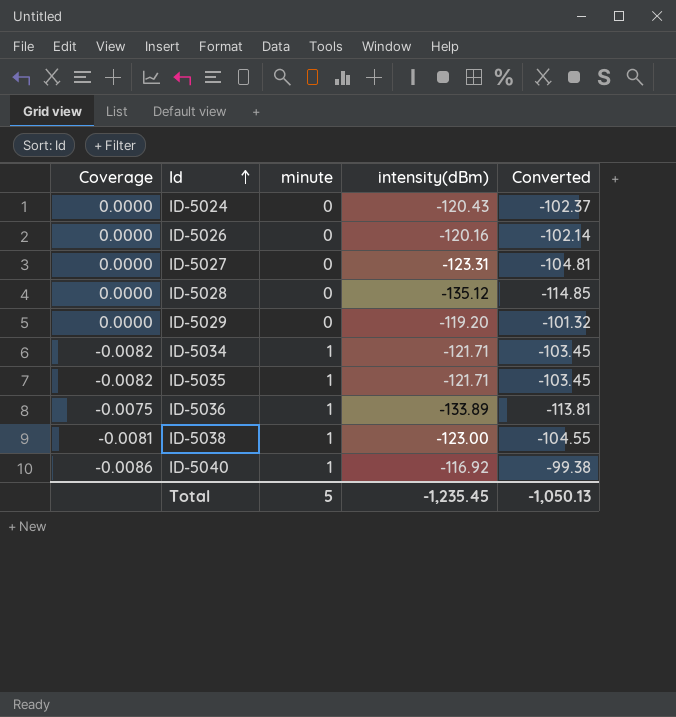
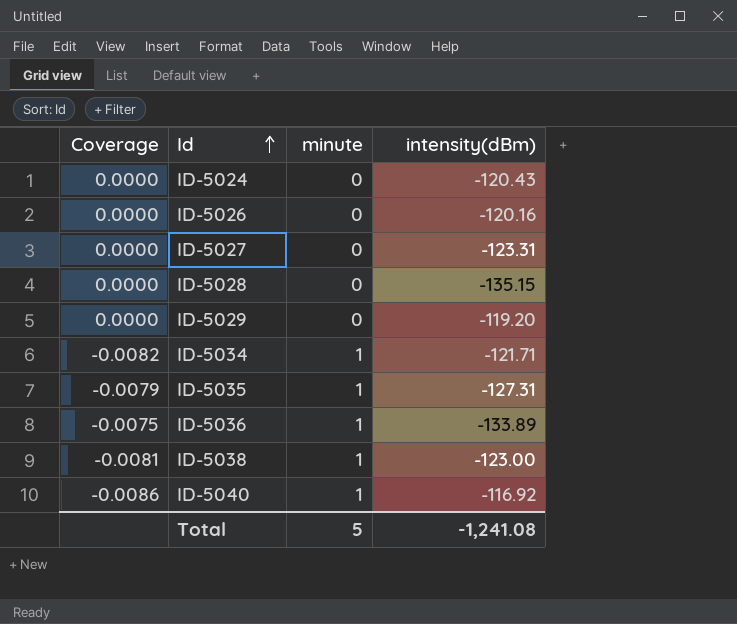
column Converted | formula: [intensity(dBm)] * 0.85 -> none
ID-5028 | intensity(dBm): -135.12 -> -135.15
ID-5035 | Coverage: -0.0082 -> -0.0079
ID-5035 | intensity(dBm): -121.71 -> -127.31
Total | intensity(dBm): -1,235.45 -> -1,241.08

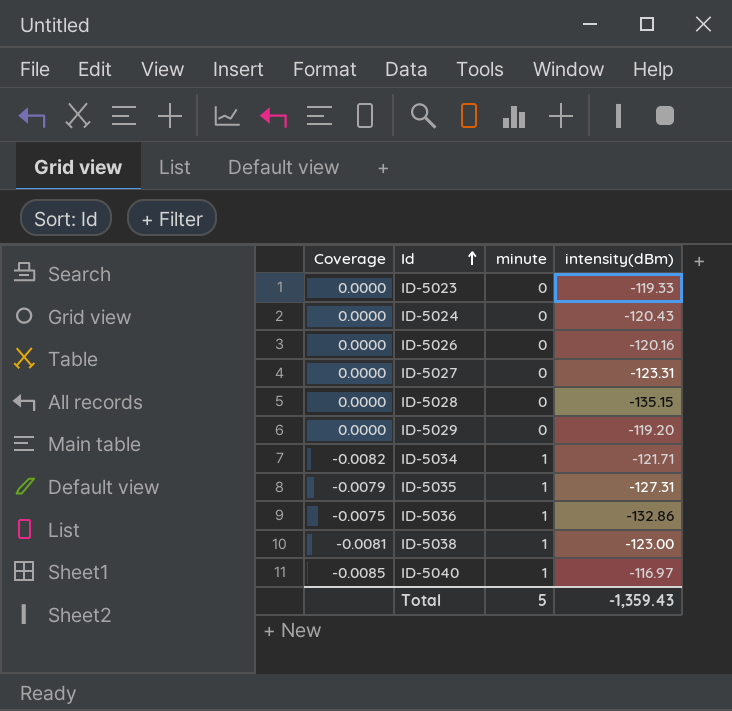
row ID-5023: none -> 0.0000 | 0 | -119.33
ID-5036 | intensity(dBm): -133.89 -> -132.86
ID-5040 | Coverage: -0.0086 -> -0.0085
ID-5040 | intensity(dBm): -116.92 -> -116.97
Total | intensity(dBm): -1,241.08 -> -1,359.43

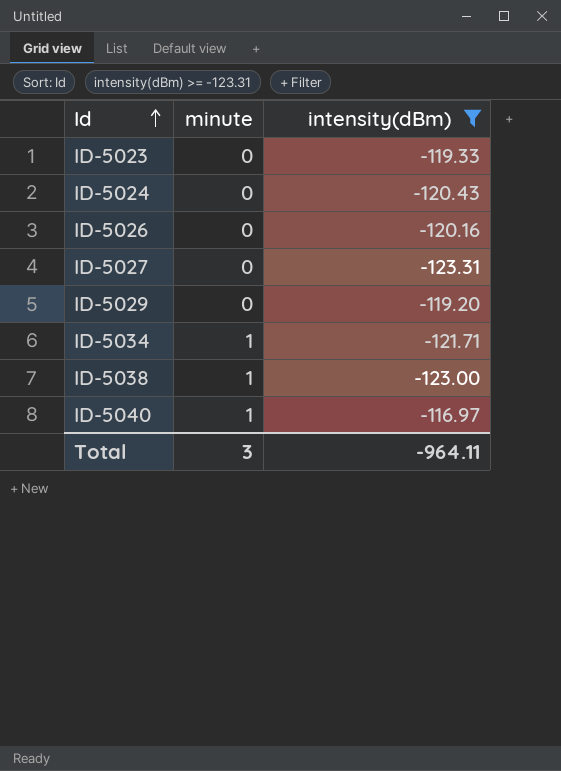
filter: none -> intensity(dBm) >= -123.31
column Coverage | formula: [minute] / [intensity(dBm)] -> none
Total | minute: 5 -> 3
Total | intensity(dBm): -1,359.43 -> -964.11

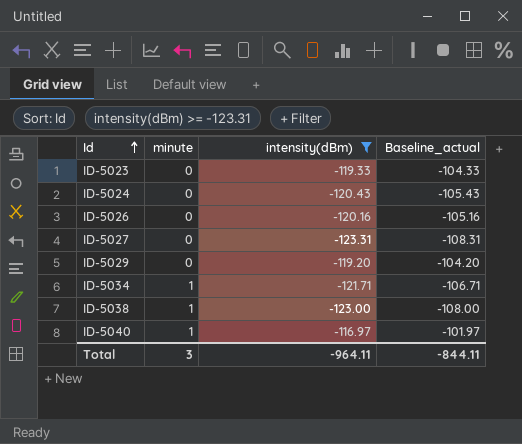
column Baseline_actual | formula: none -> [intensity(dBm)] + 15

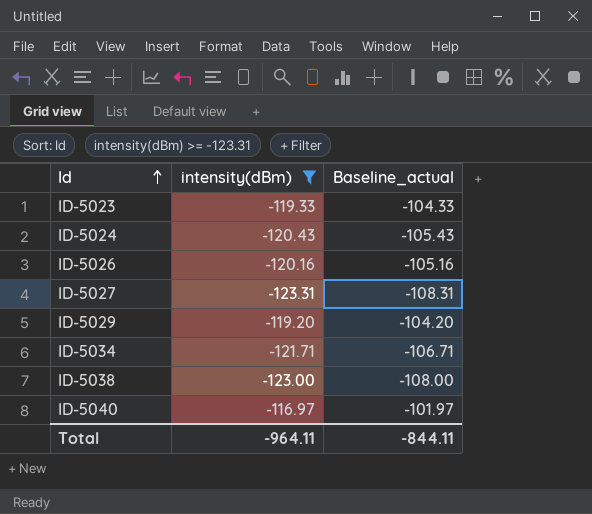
column minute | position: 2 -> none

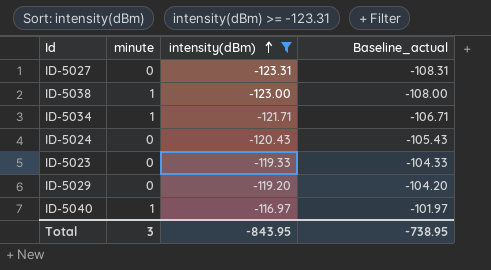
row order: Id ascending -> intensity(dBm) ascending
column minute | position: none -> 2
row ID-5026: -120.16 | -105.16 -> none
Total | intensity(dBm): -964.11 -> -843.95
Total | Baseline_actual: -844.11 -> -738.95

